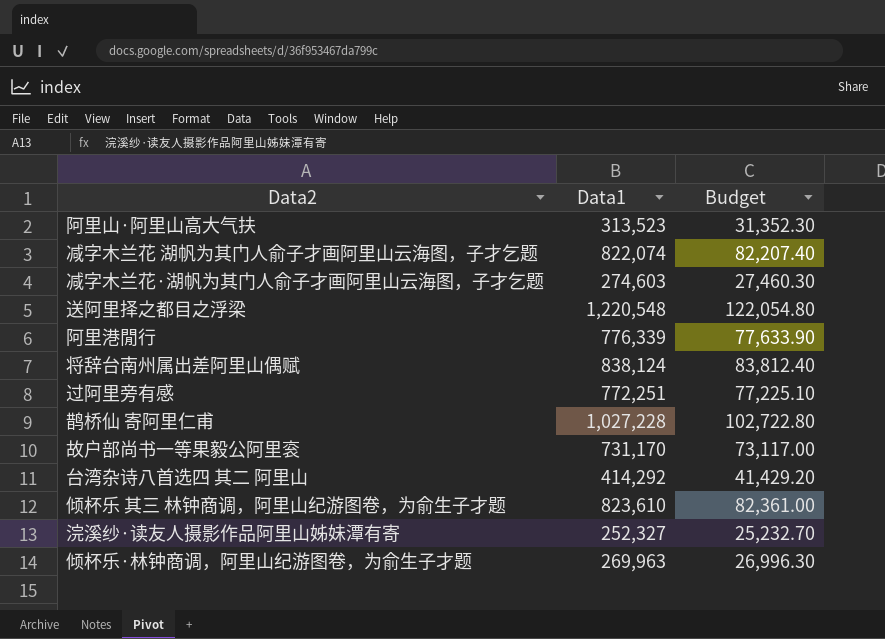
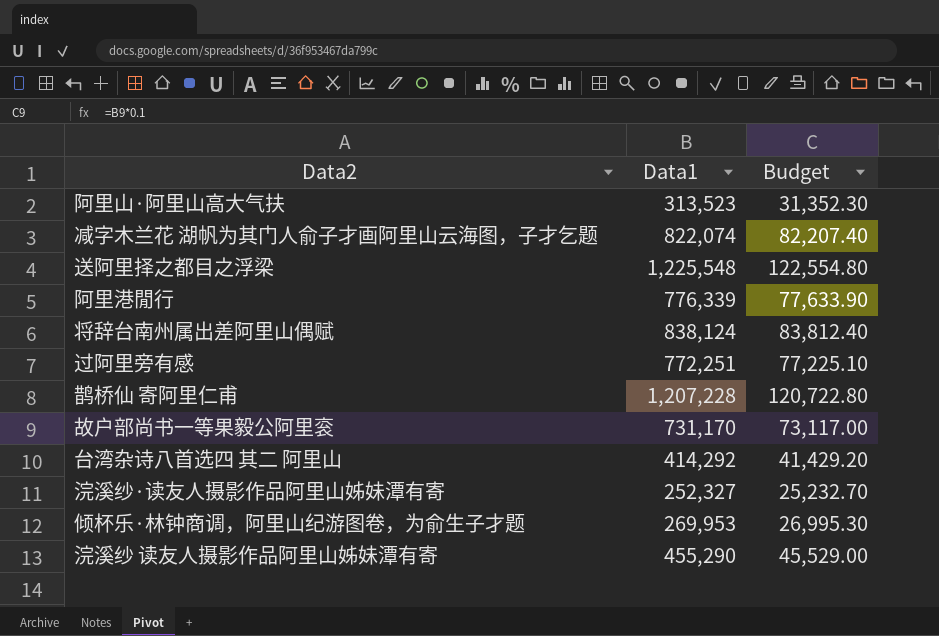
row 减字木兰花·湖帆为其门人俞子才画阿里山云海图，子才乞题: 274,603 | 27,460.30 -> none
row 倾杯乐 其三 林钟商调，阿里山纪游图卷，为俞生子才题: 823,610 | 82,361.00 -> none
送阿里择之都目之浮梁 | Data1: 1,220,548 -> 1,225,548
送阿里择之都目之浮梁 | Budget: 122,054.80 -> 122,554.80
鹊桥仙 寄阿里仁甫 | Data1: 1,027,228 -> 1,207,228
鹊桥仙 寄阿里仁甫 | Budget: 102,722.80 -> 120,722.80
倾杯乐·林钟商调，阿里山纪游图卷，为俞生子才题 | Data1: 269,963 -> 269,953
倾杯乐·林钟商调，阿里山纪游图卷，为俞生子才题 | Budget: 26,996.30 -> 26,995.30
row 浣溪纱 读友人摄影作品阿里山姊妹潭有寄: none -> 455,290 | 45,529.00

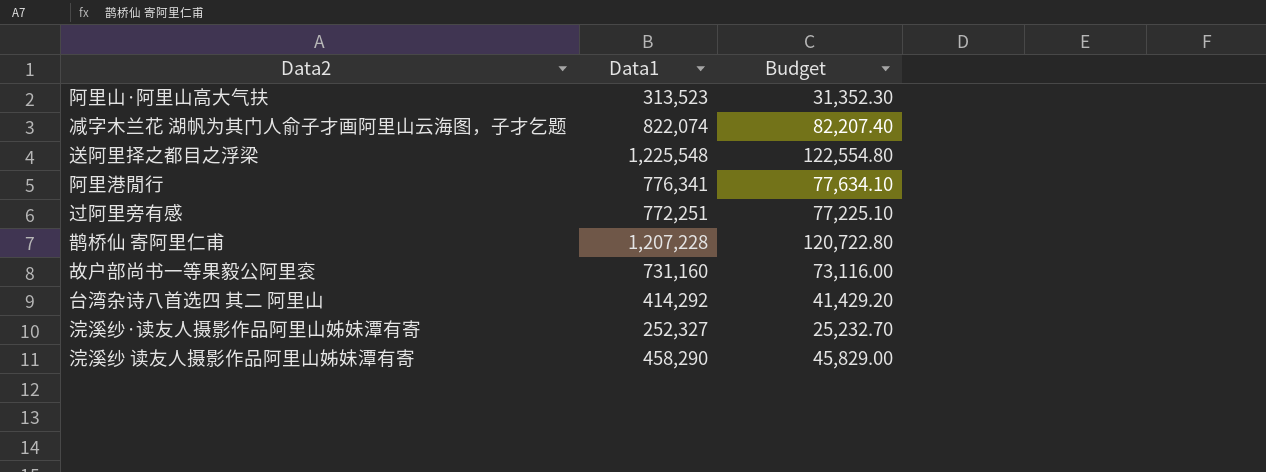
row 将辞台南州属出差阿里山偶赋: 838,124 | 83,812.40 -> none
row 倾杯乐·林钟商调，阿里山纪游图卷，为俞生子才题: 269,953 | 26,995.30 -> none
阿里港閒行 | Data1: 776,339 -> 776,341
阿里港閒行 | Budget: 77,633.90 -> 77,634.10
故户部尚书一等果毅公阿里衮 | Data1: 731,170 -> 731,160
故户部尚书一等果毅公阿里衮 | Budget: 73,117.00 -> 73,116.00
浣溪纱 读友人摄影作品阿里山姊妹潭有寄 | Data1: 455,290 -> 458,290
浣溪纱 读友人摄影作品阿里山姊妹潭有寄 | Budget: 45,529.00 -> 45,829.00

